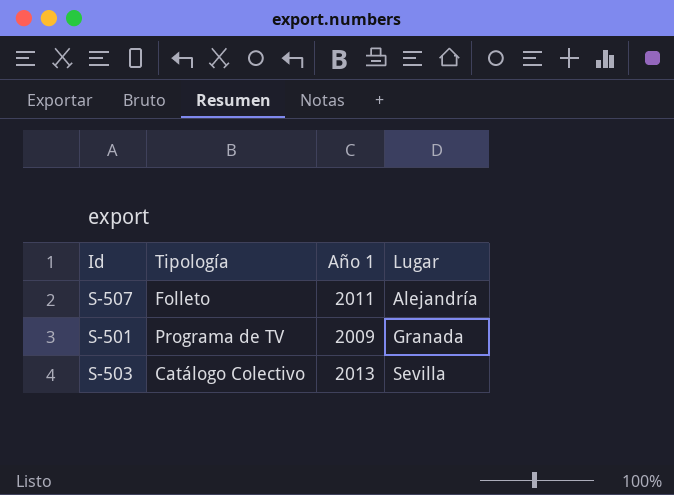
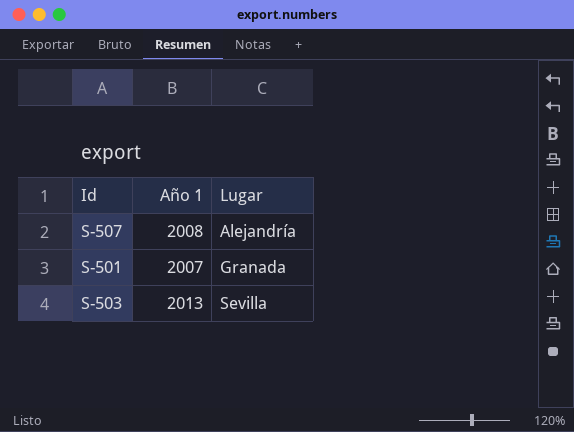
column Tipología | position: 2 -> none
S-507 | Año 1: 2011 -> 2008
S-501 | Año 1: 2009 -> 2007

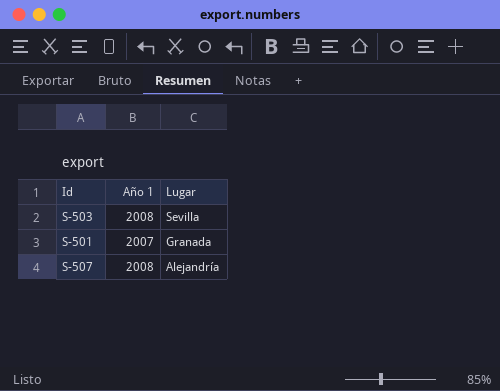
row order: Lugar ascending -> Lugar descending
S-503 | Año 1: 2013 -> 2008

